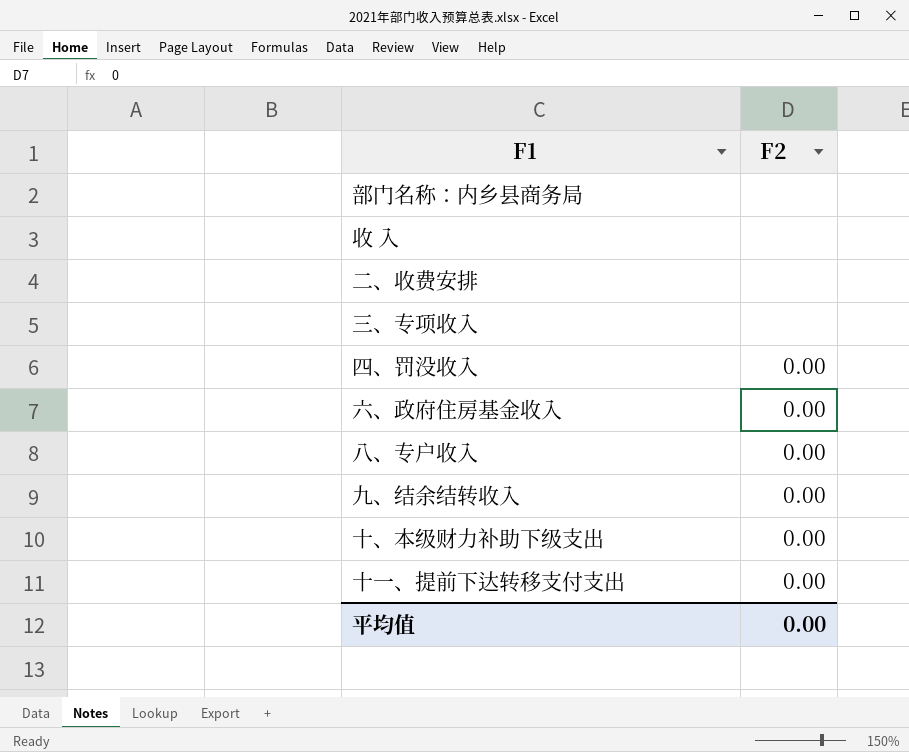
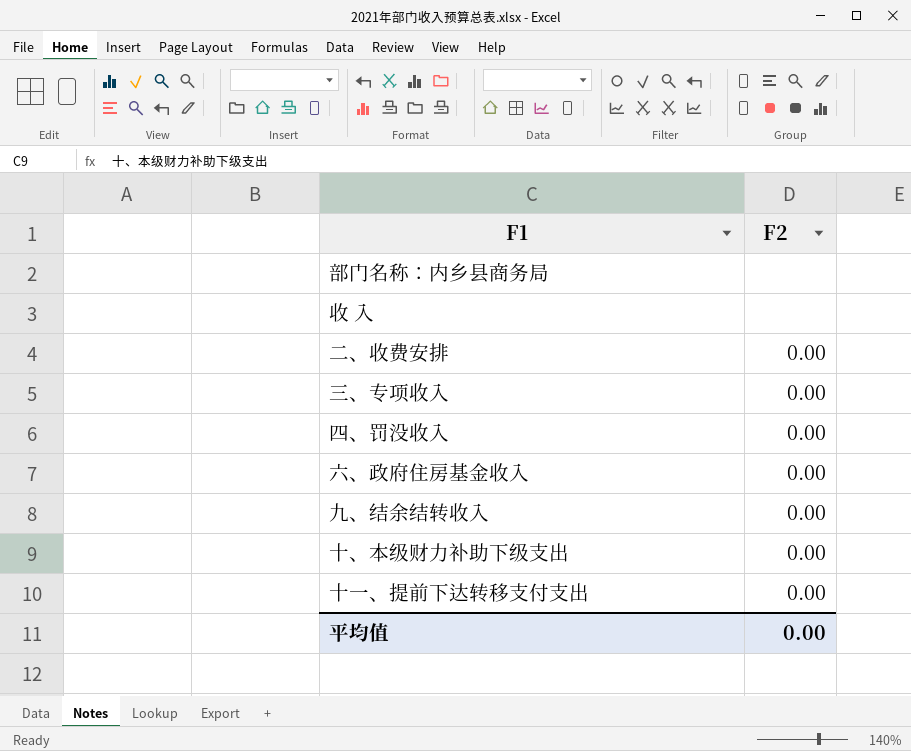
row 八、专户收入: 0.00 -> none
二、收费安排 | F2: none -> 0.00
三、专项收入 | F2: none -> 0.00

